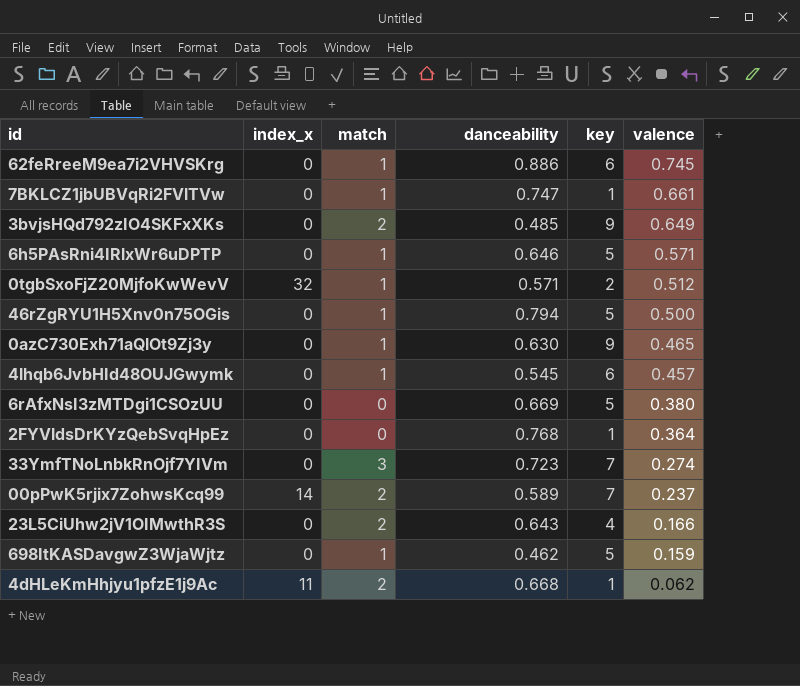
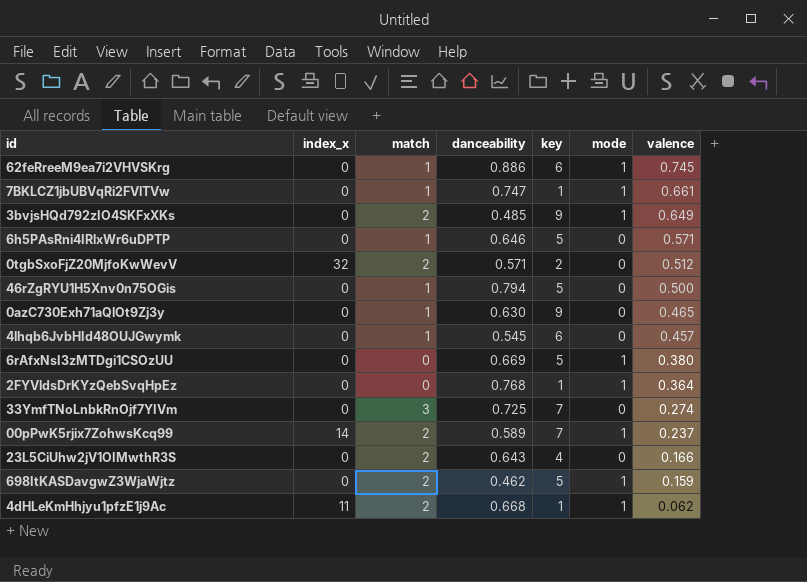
column mode | position: none -> 6
0tgbSxoFjZ20MjfoKwWevV | match: 1 -> 2
33YmfTNoLnbkRnOjf7YIVm | danceability: 0.723 -> 0.725
698ItKASDavgwZ3WjaWjtz | match: 1 -> 2

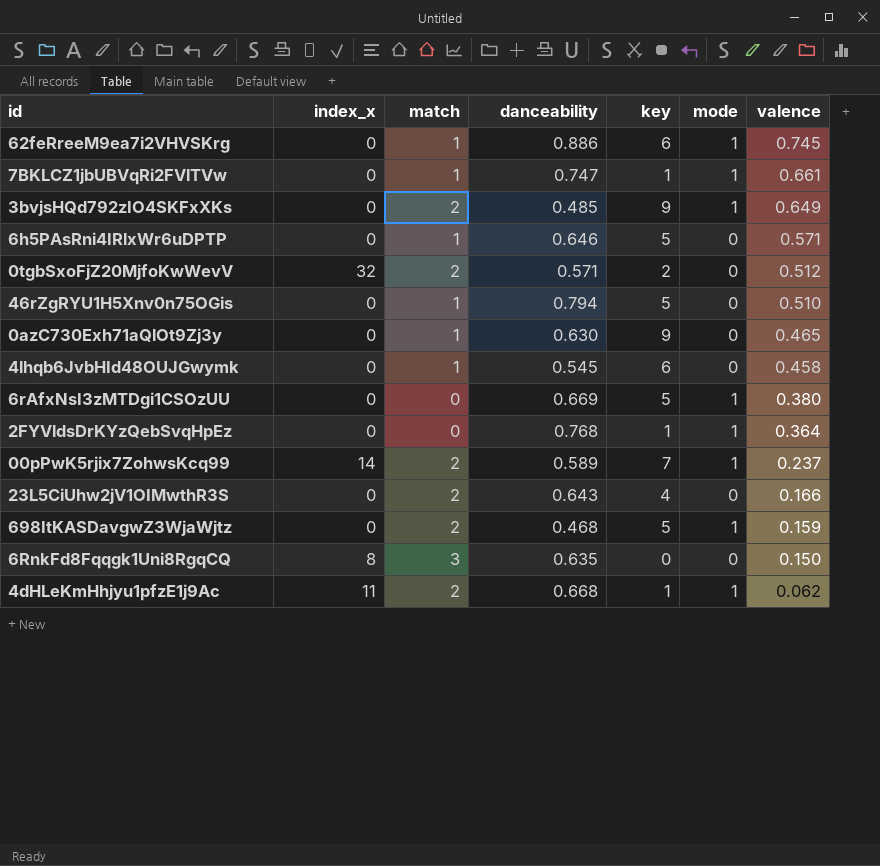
row 33YmfTNoLnbkRnOjf7YIVm: 0 | 3 | 0.725 | 7 | 0 | 0.274 -> none
46rZgRYU1H5Xnv0n75OGis | valence: 0.500 -> 0.510
4lhqb6JvbHId48OUJGwymk | valence: 0.457 -> 0.458
698ItKASDavgwZ3WjaWjtz | danceability: 0.462 -> 0.468
row 6RnkFd8Fqqgk1Uni8RgqCQ: none -> 8 | 3 | 0.635 | 0 | 0 | 0.150

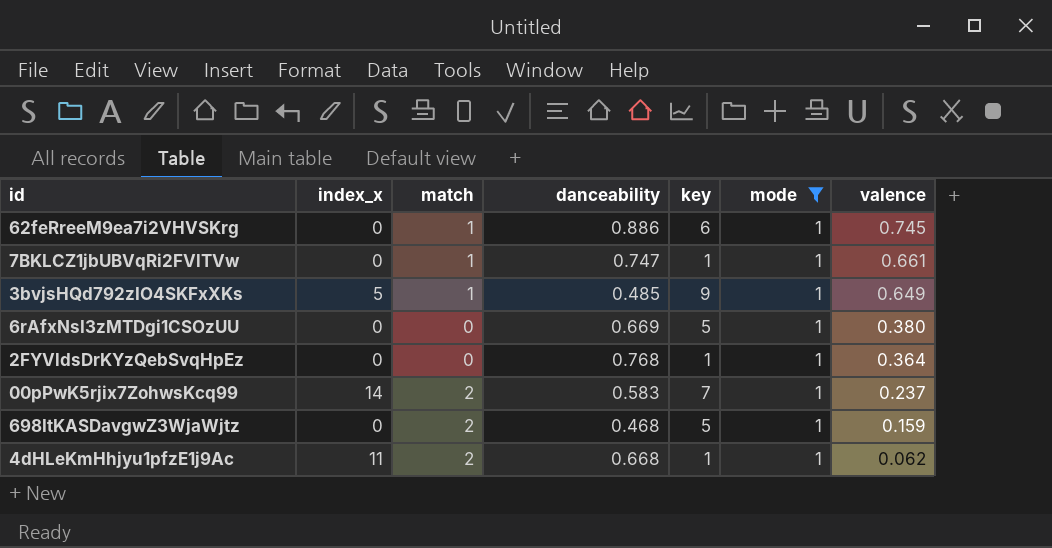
filter: none -> mode = 1
3bvjsHQd792zIO4SKFxXKs | index_x: 0 -> 5
3bvjsHQd792zIO4SKFxXKs | match: 2 -> 1
00pPwK5rjix7ZohwsKcq99 | danceability: 0.589 -> 0.583

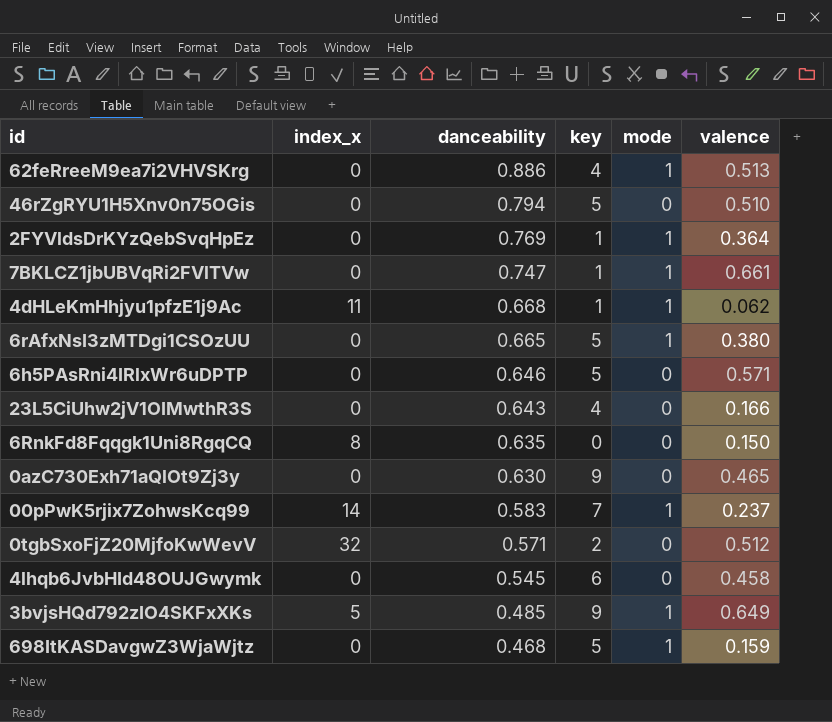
filter: mode = 1 -> none
row order: valence descending -> danceability descending
column match | position: 3 -> none
62feRreeM9ea7i2VHVSKrg | key: 6 -> 4
62feRreeM9ea7i2VHVSKrg | valence: 0.745 -> 0.513
2FYVldsDrKYzQebSvqHpEz | danceability: 0.768 -> 0.769
6rAfxNsI3zMTDgi1CSOzUU | danceability: 0.669 -> 0.665

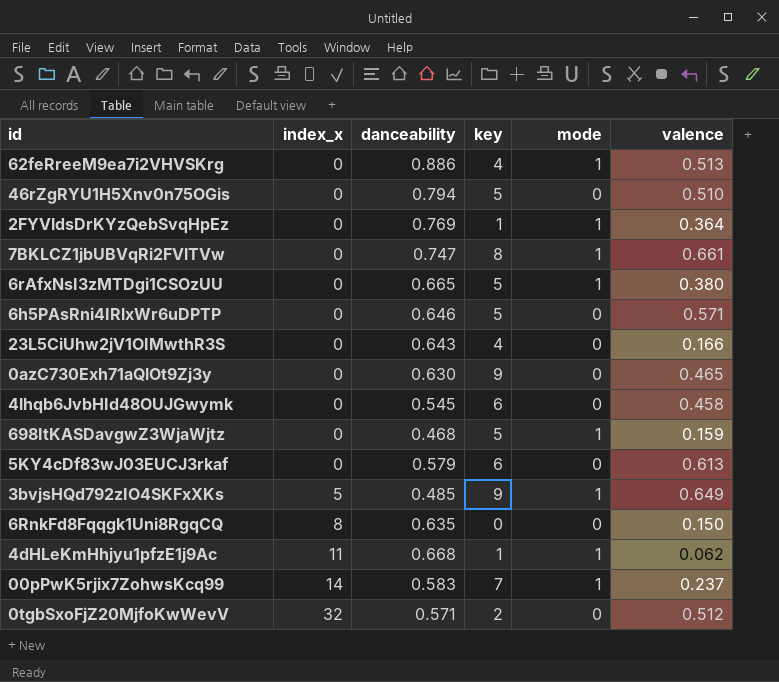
row order: danceability descending -> index_x ascending
7BKLCZ1jbUBVqRi2FVlTVw | key: 1 -> 8
row 5KY4cDf83wJ03EUCJ3rkaf: none -> 0 | 0.579 | 6 | 0 | 0.613

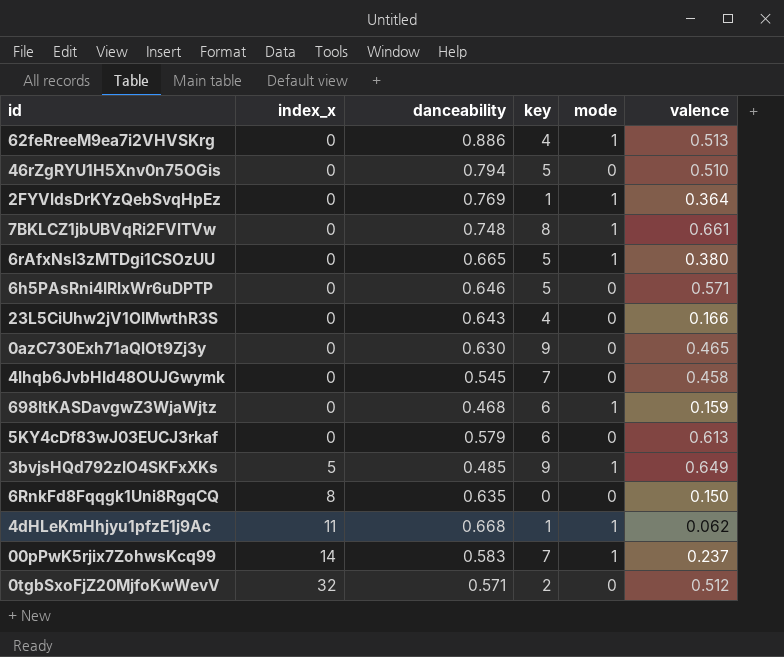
7BKLCZ1jbUBVqRi2FVlTVw | danceability: 0.747 -> 0.748
4lhqb6JvbHId48OUJGwymk | key: 6 -> 7
698ItKASDavgwZ3WjaWjtz | key: 5 -> 6

